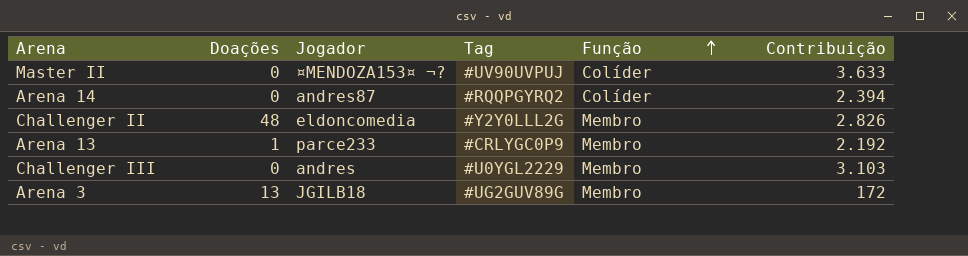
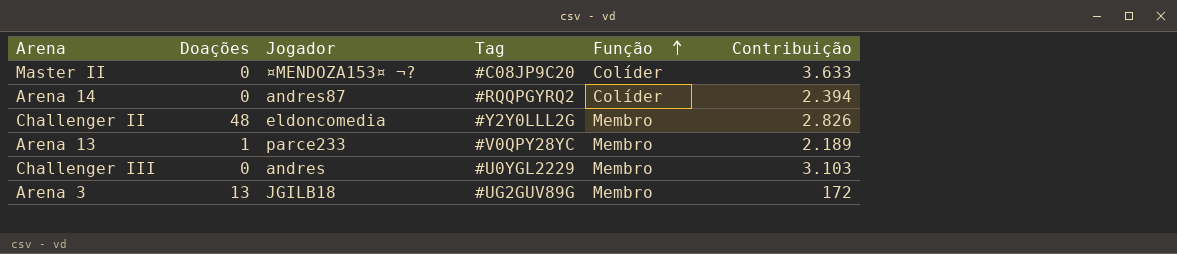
Master II | Tag: #UV90UVPUJ -> #C08JP9C20
Arena 13 | Tag: #CRLYGC0P9 -> #V0QPY28YC
Arena 13 | Contribuição: 2.192 -> 2.189

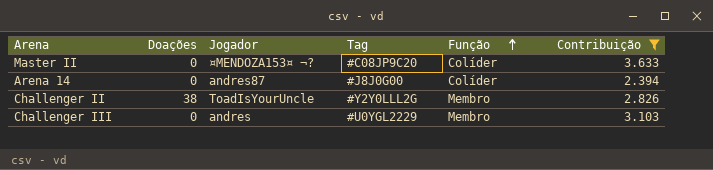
filter: none -> Contribuição >= 2.394
Arena 14 | Tag: #RQQPGYRQ2 -> #J8J0G00
Challenger II | Doações: 48 -> 38
Challenger II | Jogador: eldoncomedia -> ToadIsYourUncle

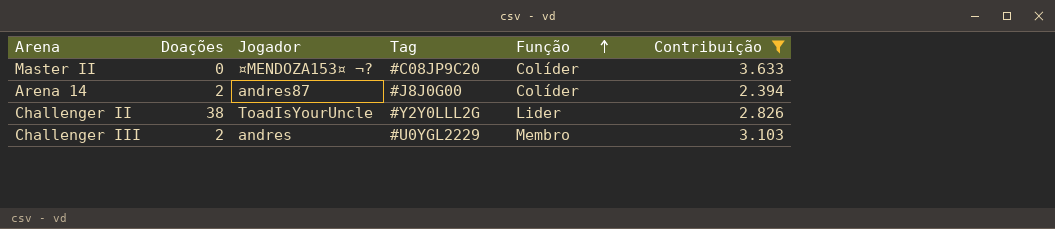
Arena 14 | Doações: 0 -> 2
Challenger II | Função: Membro -> Lider
Challenger III | Doações: 0 -> 2

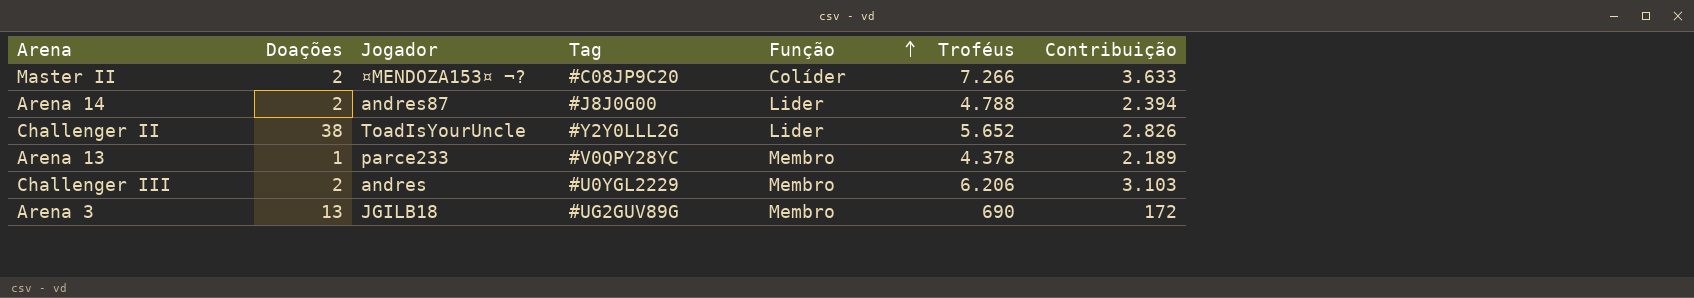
filter: Contribuição >= 2.394 -> none
column Troféus | position: none -> 6
Master II | Doações: 0 -> 2
Arena 14 | Função: Colíder -> Lider

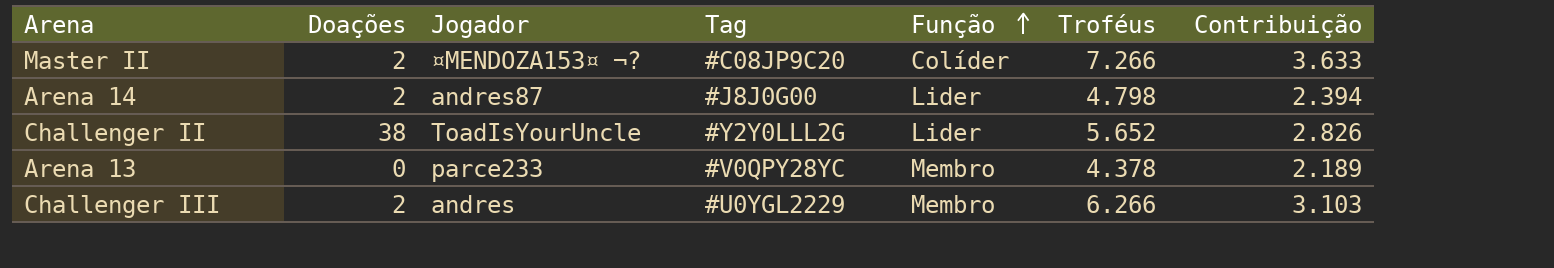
row Arena 3: 13 | JGILB18 | #UG2GUV89G | Membro | 690 | 172 -> none
Arena 14 | Troféus: 4.788 -> 4.798
Arena 13 | Doações: 1 -> 0
Challenger III | Troféus: 6.206 -> 6.266

